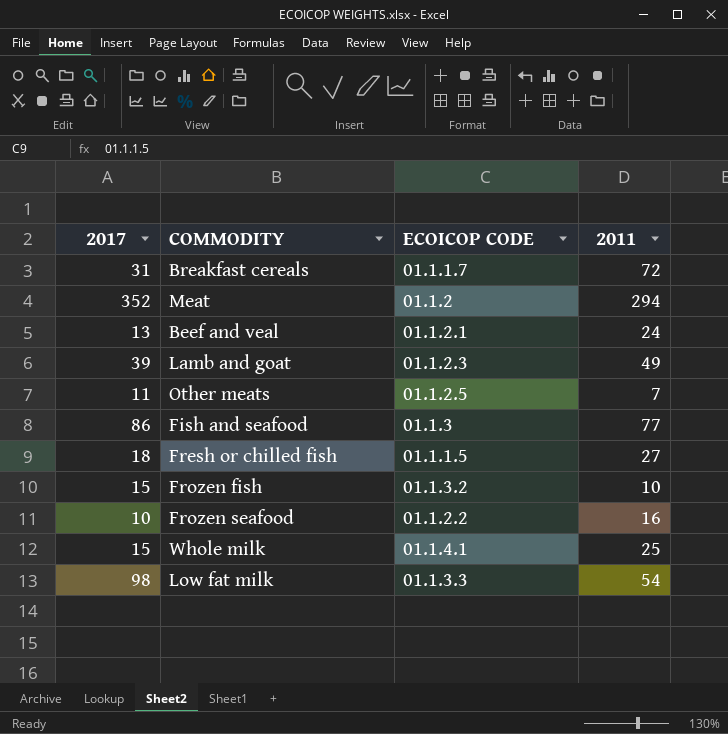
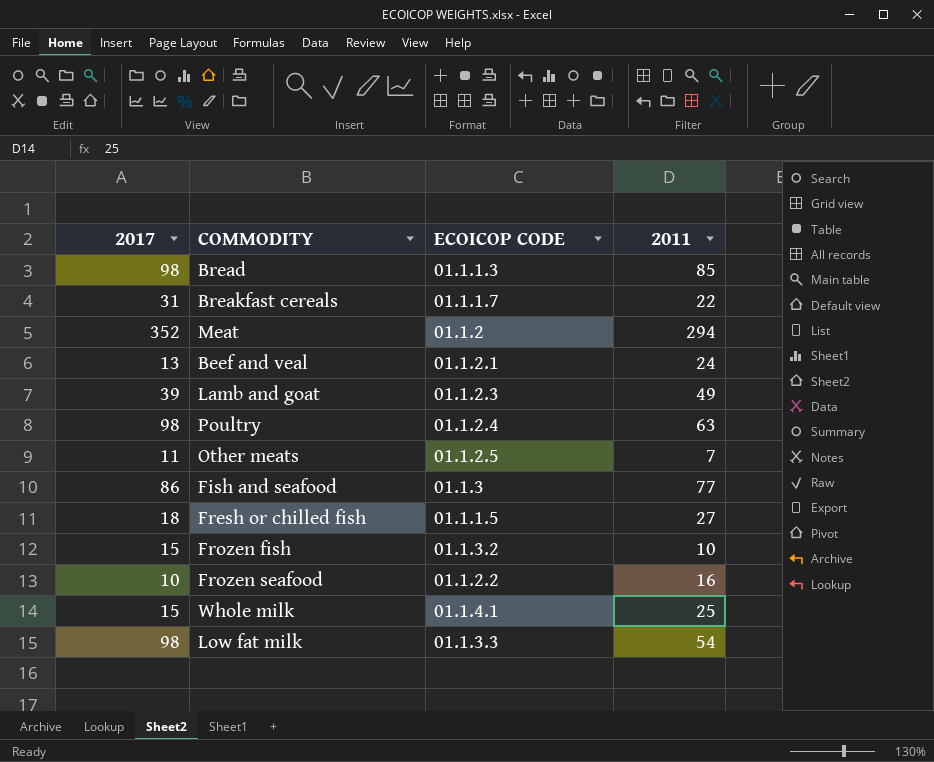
row Bread: none -> 98 | 01.1.1.3 | 85
Breakfast cereals | 2011: 72 -> 22
row Poultry: none -> 98 | 01.1.2.4 | 63

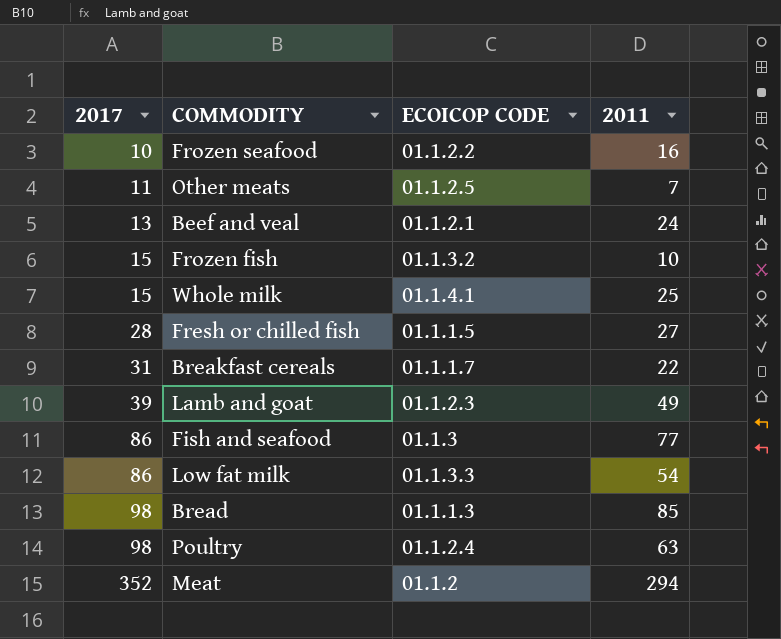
row order: none -> 2017 ascending
Fresh or chilled fish | 2017: 18 -> 28
Low fat milk | 2017: 98 -> 86

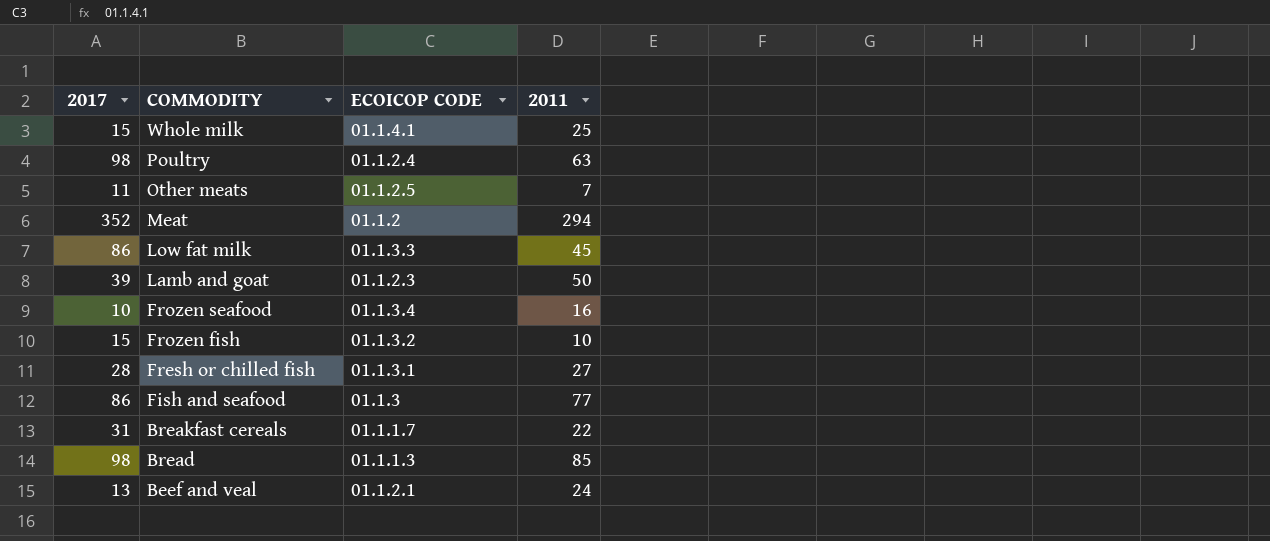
row order: 2017 ascending -> COMMODITY descending
Low fat milk | 2011: 54 -> 45
Lamb and goat | 2011: 49 -> 50
Frozen seafood | ECOICOP CODE: 01.1.2.2 -> 01.1.3.4
Fresh or chilled fish | ECOICOP CODE: 01.1.1.5 -> 01.1.3.1

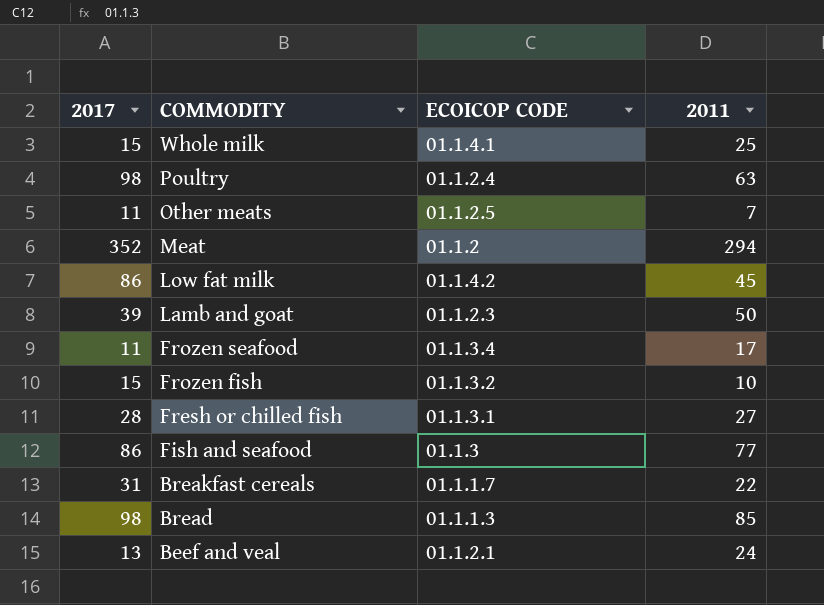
Low fat milk | ECOICOP CODE: 01.1.3.3 -> 01.1.4.2
Frozen seafood | 2017: 10 -> 11
Frozen seafood | 2011: 16 -> 17

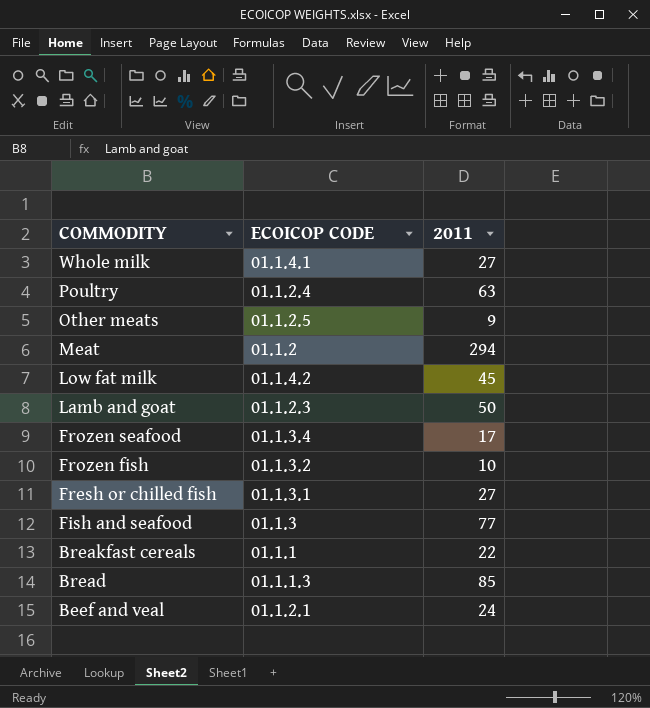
column 2017 | position: 1 -> none
Whole milk | 2011: 25 -> 27
Other meats | 2011: 7 -> 9
Breakfast cereals | ECOICOP CODE: 01.1.1.7 -> 01.1.1

